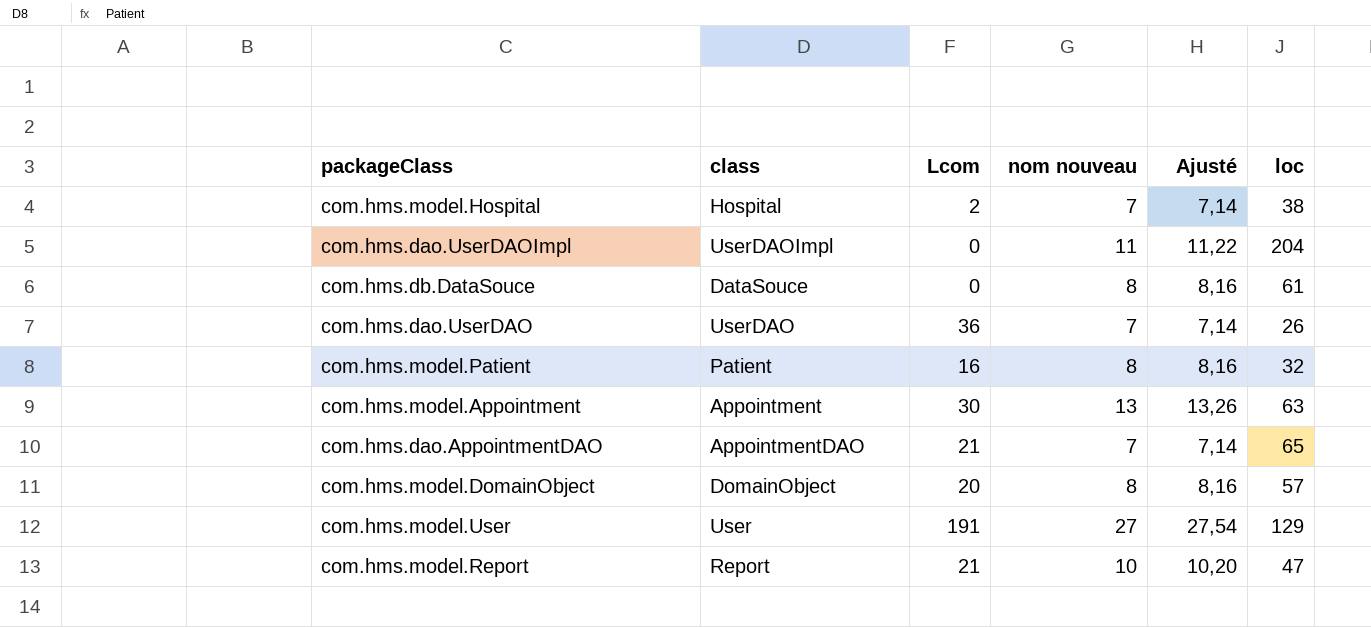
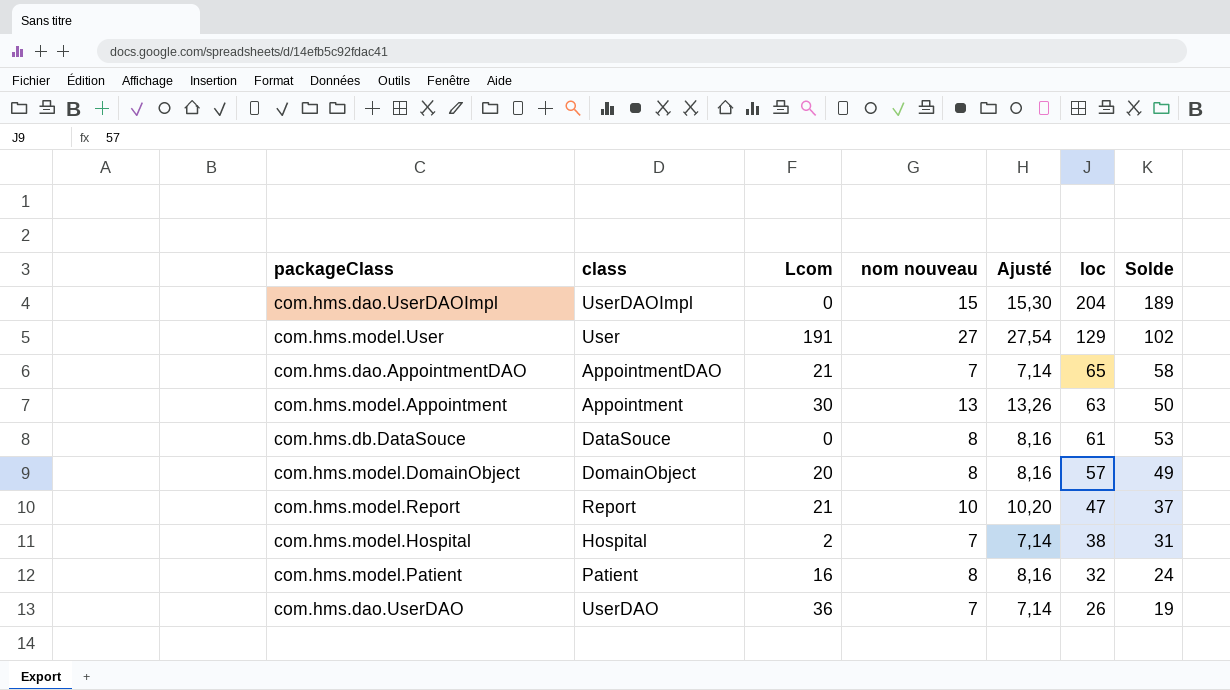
row order: none -> loc descending
column Solde | formula: none -> [loc] - [nom nouveau]
com.hms.dao.UserDAOImpl | nom nouveau: 11 -> 15
com.hms.dao.UserDAOImpl | Ajusté: 11,22 -> 15,30

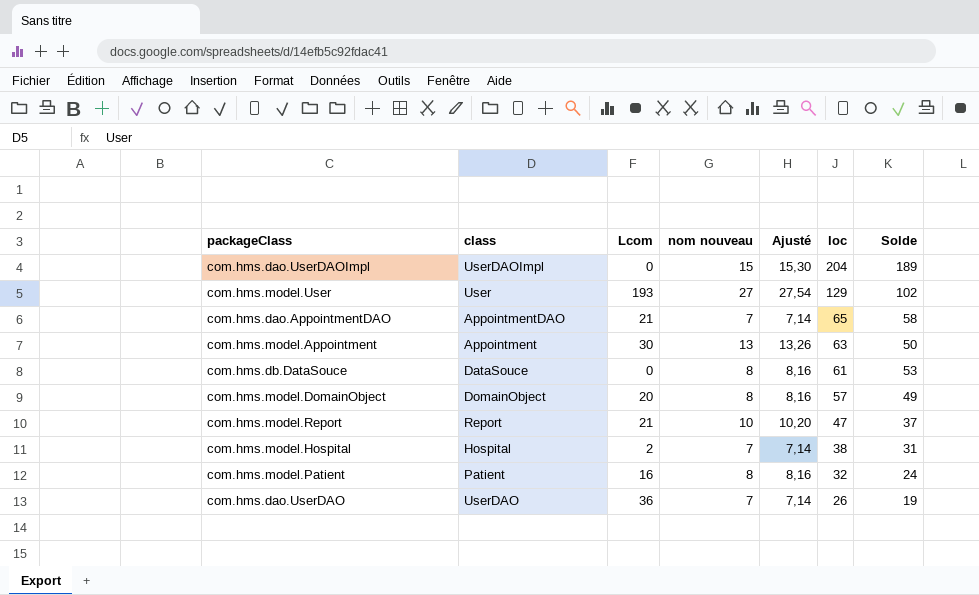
com.hms.model.User | Lcom: 191 -> 193

